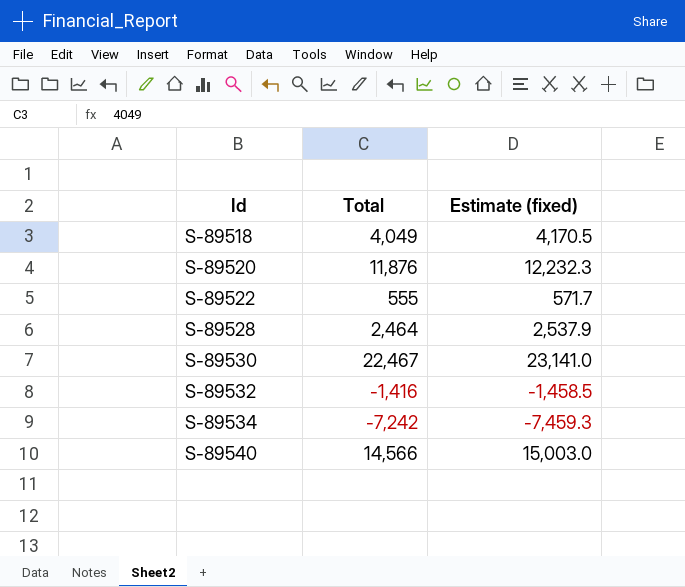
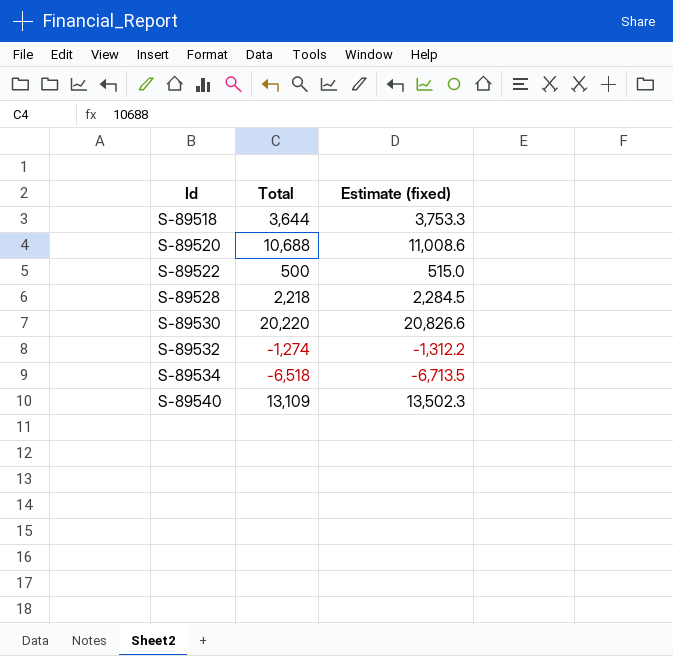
S-89518 | Total: 4,049 -> 3,644
S-89518 | Estimate (fixed): 4,170.5 -> 3,753.3
S-89520 | Total: 11,876 -> 10,688
S-89520 | Estimate (fixed): 12,232.3 -> 11,008.6
S-89522 | Total: 555 -> 500
S-89522 | Estimate (fixed): 571.7 -> 515.0
S-89528 | Total: 2,464 -> 2,218
S-89528 | Estimate (fixed): 2,537.9 -> 2,284.5
S-89530 | Total: 22,467 -> 20,220
S-89530 | Estimate (fixed): 23,141.0 -> 20,826.6
S-89532 | Total: -1,416 -> -1,274
S-89532 | Estimate (fixed): -1,458.5 -> -1,312.2
S-89534 | Total: -7,242 -> -6,518
S-89534 | Estimate (fixed): -7,459.3 -> -6,713.5
S-89540 | Total: 14,566 -> 13,109
S-89540 | Estimate (fixed): 15,003.0 -> 13,502.3

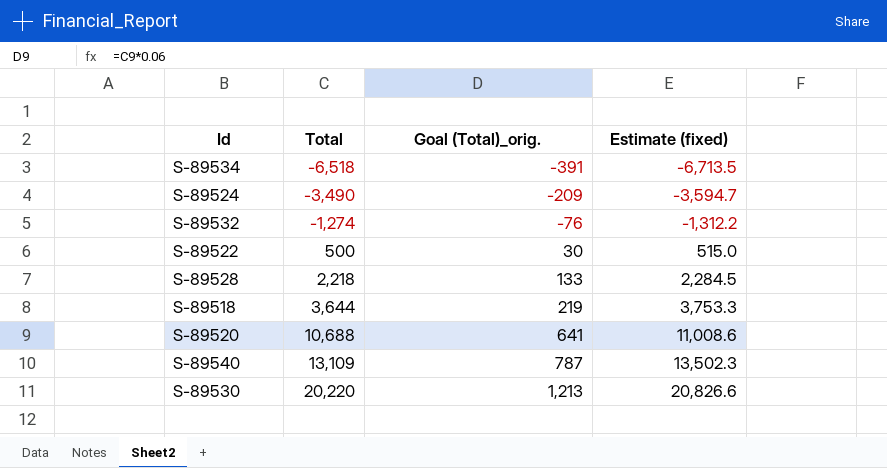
row order: Id ascending -> Total ascending
column Goal (Total)_orig. | formula: none -> [Total] * 0.06
row S-89524: none -> -3,490 | -209 | -3,594.7

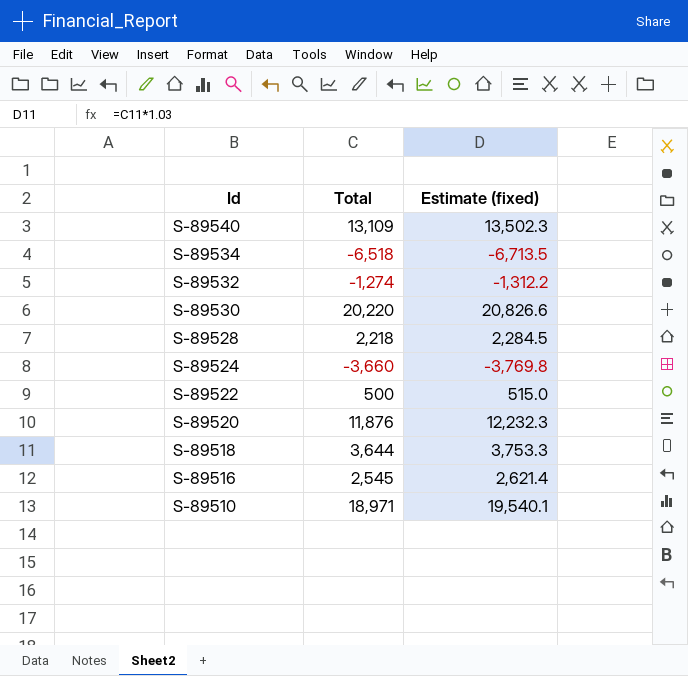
row order: Total ascending -> Id descending
column Goal (Total)_orig. | formula: [Total] * 0.06 -> none
S-89524 | Total: -3,490 -> -3,660
S-89524 | Estimate (fixed): -3,594.7 -> -3,769.8
S-89520 | Total: 10,688 -> 11,876
S-89520 | Estimate (fixed): 11,008.6 -> 12,232.3
row S-89516: none -> 2,545 | 2,621.4
row S-89510: none -> 18,971 | 19,540.1

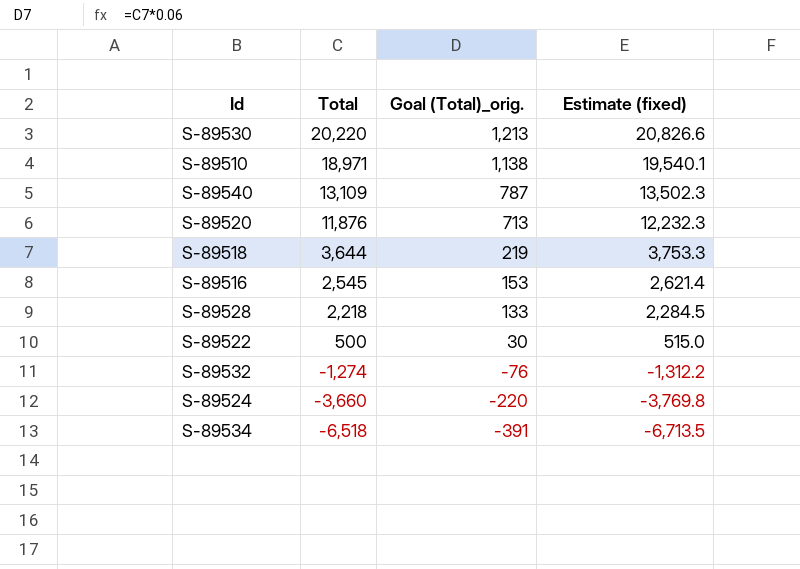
row order: Id descending -> Total descending
column Goal (Total)_orig. | formula: none -> [Total] * 0.06

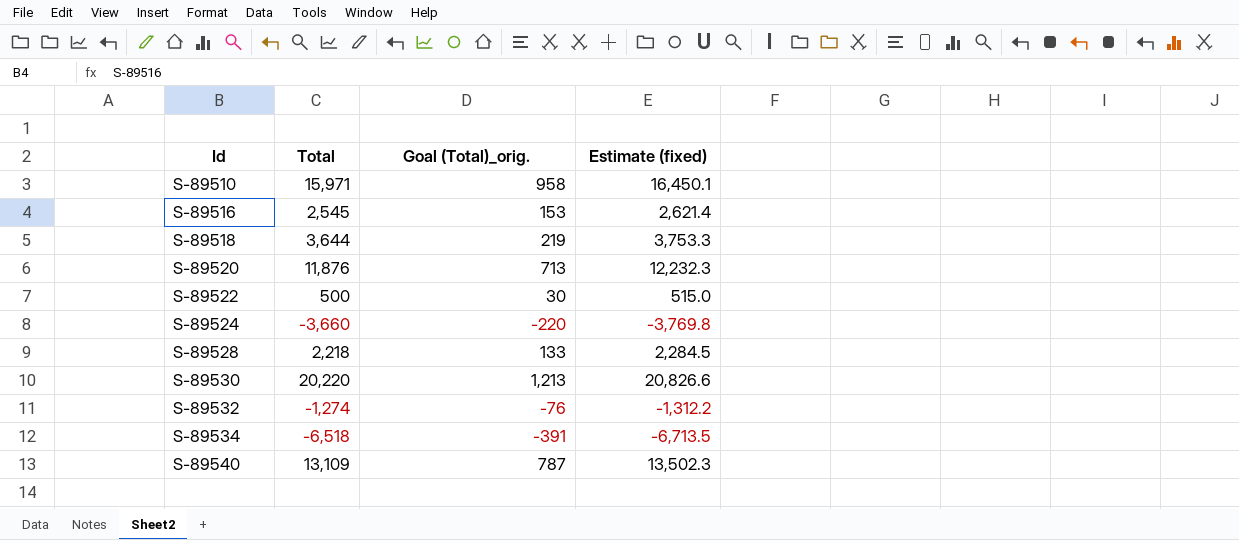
row order: Total descending -> Id ascending
S-89510 | Total: 18,971 -> 15,971
S-89510 | Goal (Total)_orig.: 1,138 -> 958
S-89510 | Estimate (fixed): 19,540.1 -> 16,450.1

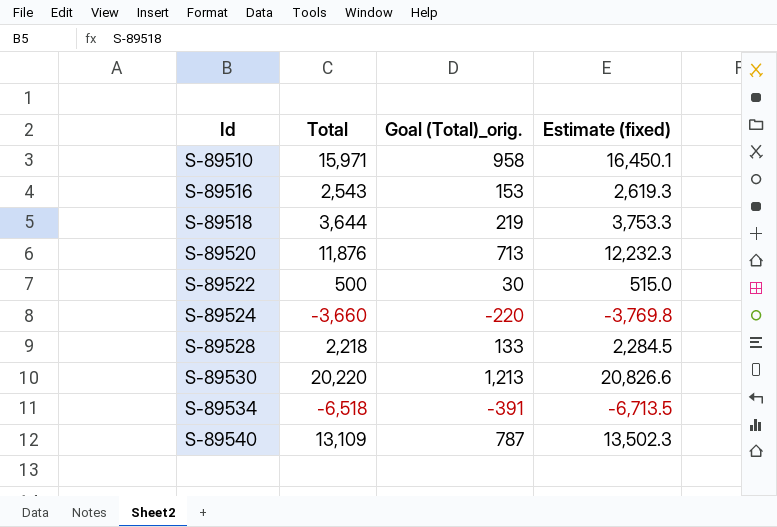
row S-89532: -1,274 | -76 | -1,312.2 -> none
S-89516 | Total: 2,545 -> 2,543
S-89516 | Estimate (fixed): 2,621.4 -> 2,619.3

